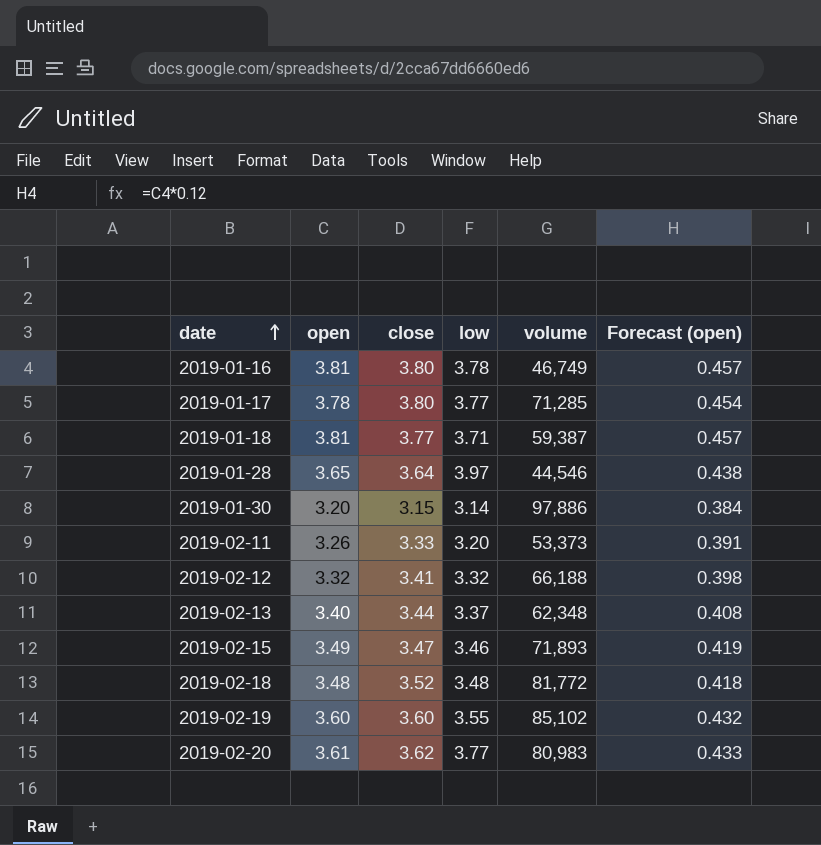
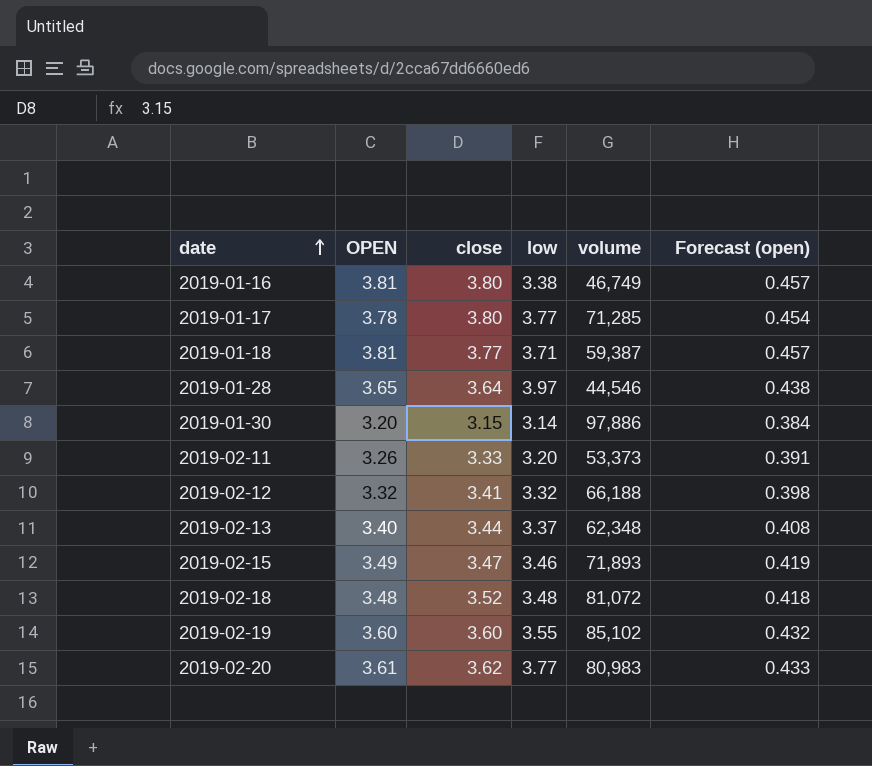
column name: open -> OPEN
2019-01-16 | low: 3.78 -> 3.38
2019-02-18 | volume: 81,772 -> 81,072

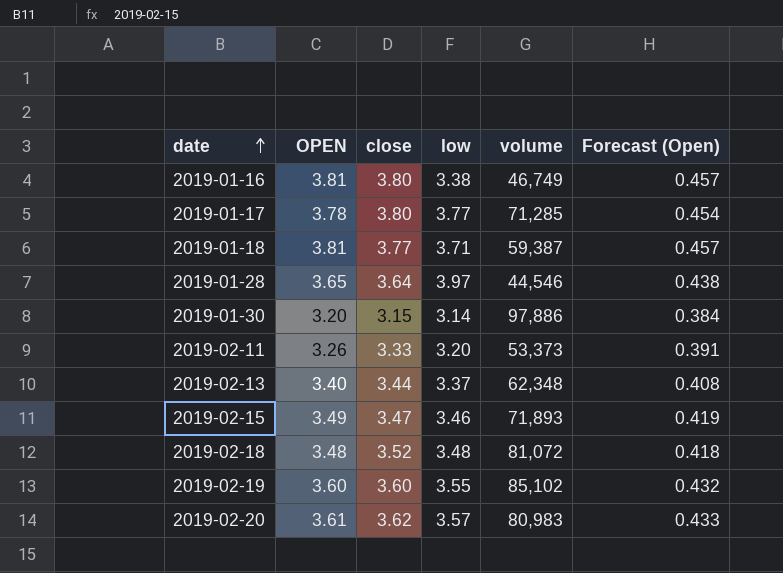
column name: Forecast (open) -> Forecast (Open)
row 2019-02-12: 3.32 | 3.41 | 3.32 | 66,188 | 0.398 -> none
2019-02-20 | low: 3.77 -> 3.57

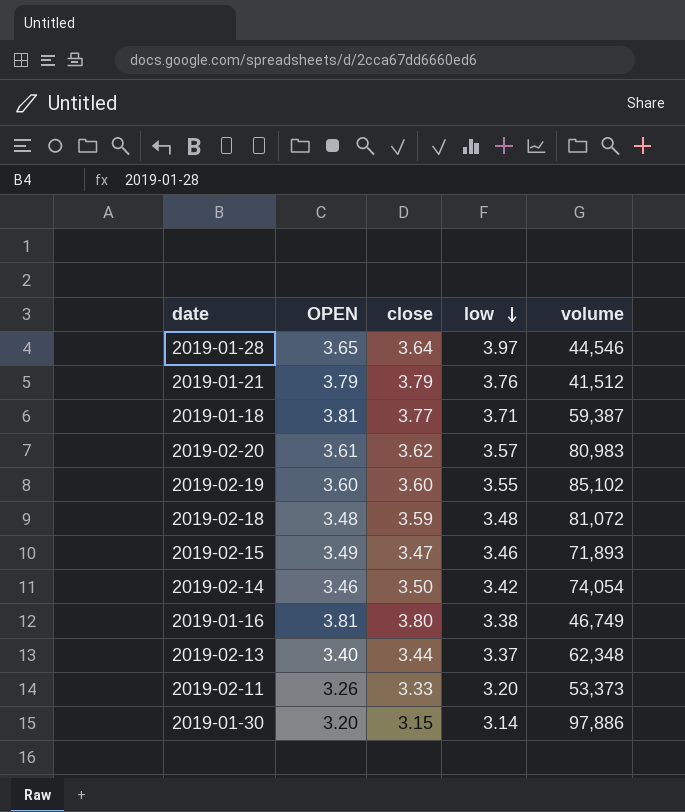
row order: date ascending -> low descending
column Forecast (Open) | formula: [OPEN] * 0.12 -> none
row 2019-01-17: 3.78 | 3.80 | 3.77 | 71,285 | 0.454 -> none
row 2019-01-21: none -> 3.79 | 3.79 | 3.76 | 41,512
2019-02-18 | close: 3.52 -> 3.59
row 2019-02-14: none -> 3.46 | 3.50 | 3.42 | 74,054

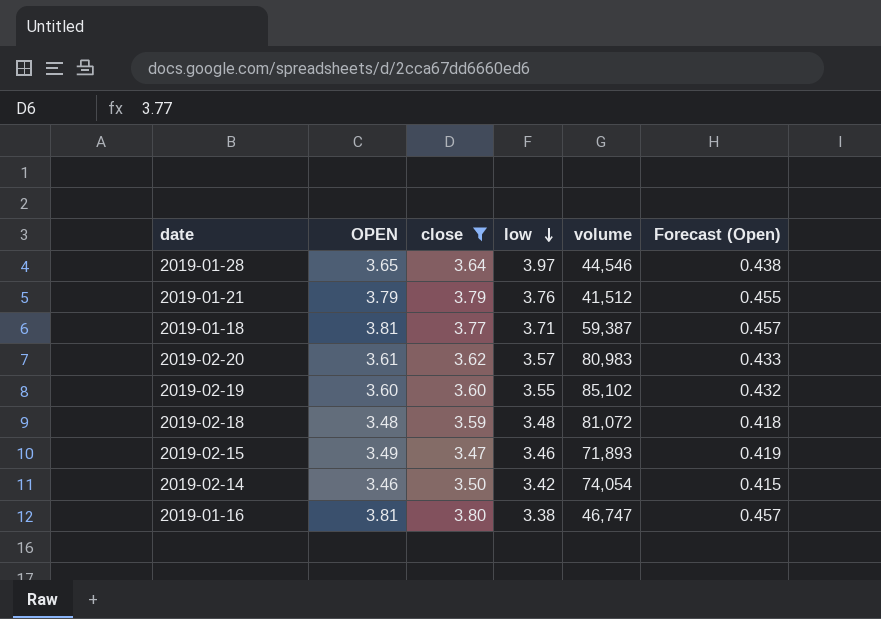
filter: none -> close >= 3.47
column Forecast (Open) | formula: none -> [OPEN] * 0.12
2019-01-16 | volume: 46,749 -> 46,747

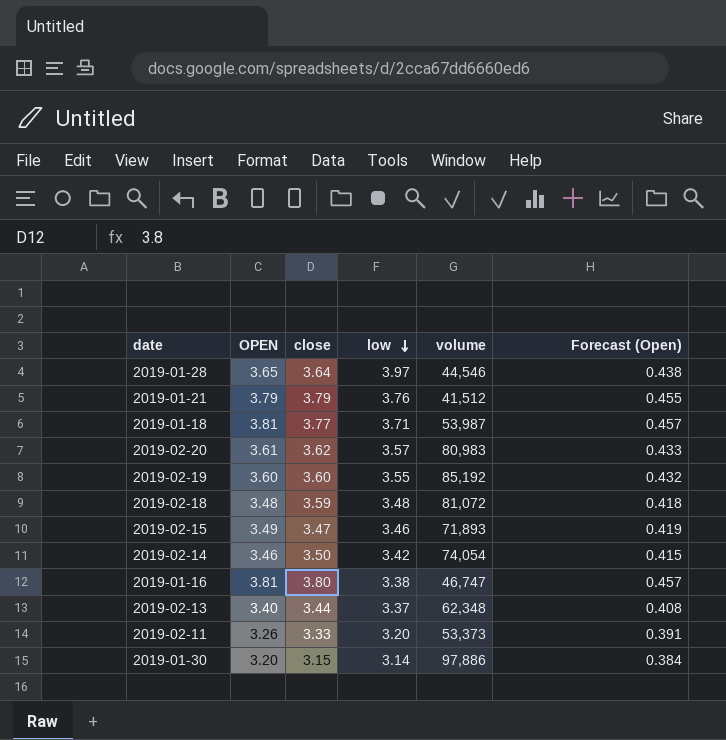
filter: close >= 3.47 -> none
2019-01-18 | volume: 59,387 -> 53,987
2019-02-19 | volume: 85,102 -> 85,192

